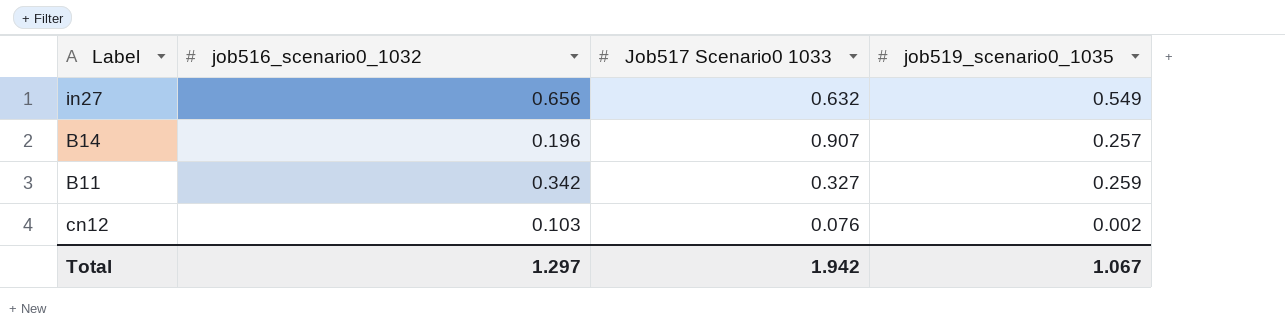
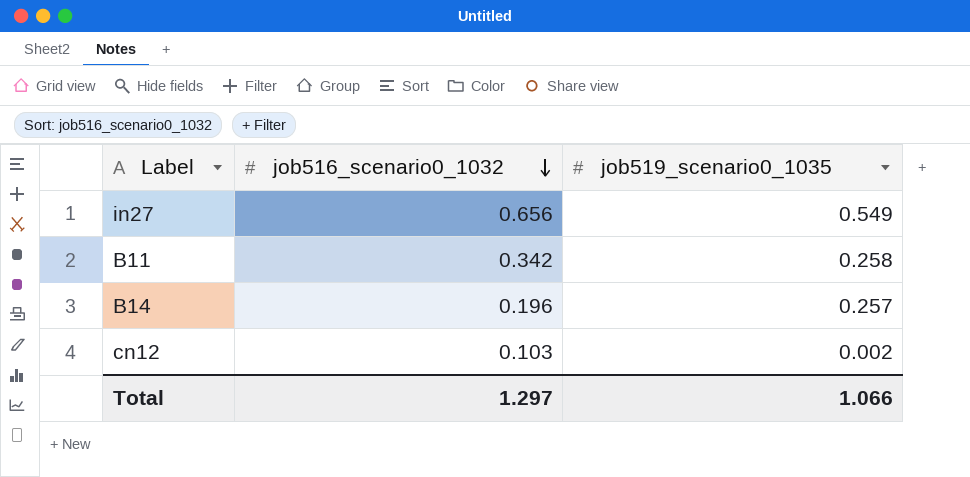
row order: none -> job516_scenario0_1032 descending
column Job517 Scenario0 1033 | position: 3 -> none
B11 | job519_scenario0_1035: 0.259 -> 0.258
Total | job519_scenario0_1035: 1.067 -> 1.066

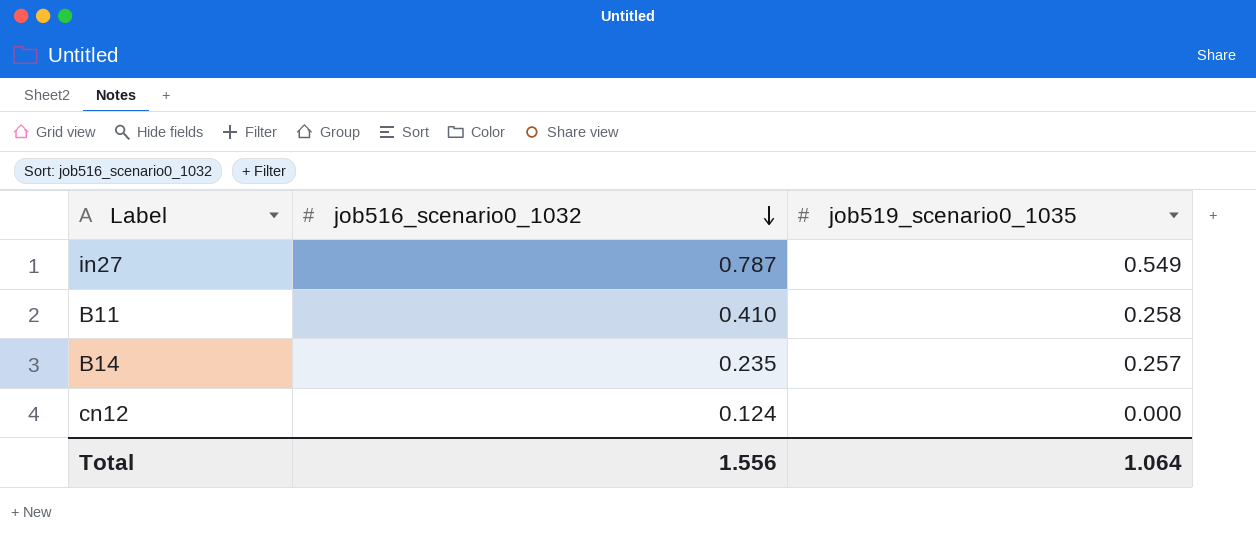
in27 | job516_scenario0_1032: 0.656 -> 0.787
B11 | job516_scenario0_1032: 0.342 -> 0.410
B14 | job516_scenario0_1032: 0.196 -> 0.235
cn12 | job516_scenario0_1032: 0.103 -> 0.124
cn12 | job519_scenario0_1035: 0.002 -> 0.000
Total | job516_scenario0_1032: 1.297 -> 1.556
Total | job519_scenario0_1035: 1.066 -> 1.064

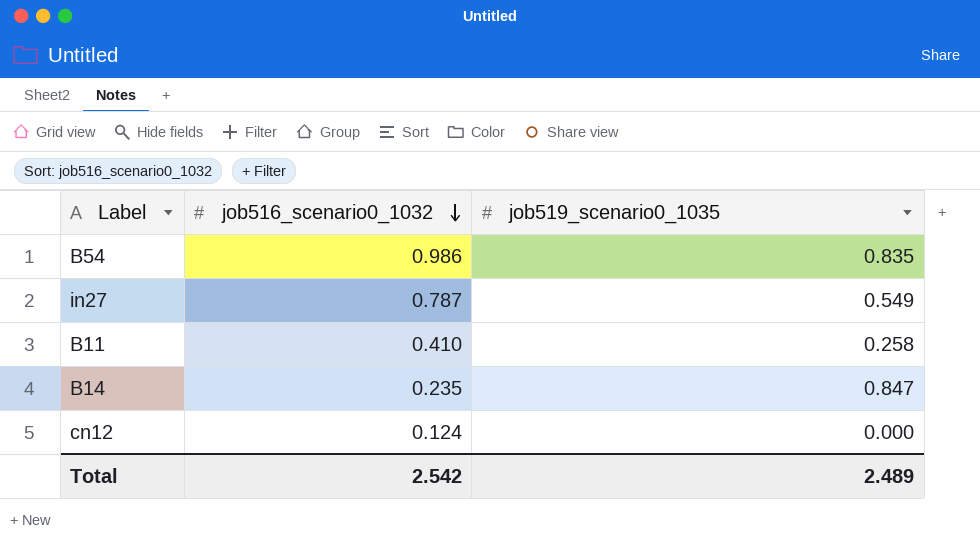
row B54: none -> 0.986 | 0.835
B14 | job519_scenario0_1035: 0.257 -> 0.847
Total | job516_scenario0_1032: 1.556 -> 2.542
Total | job519_scenario0_1035: 1.064 -> 2.489

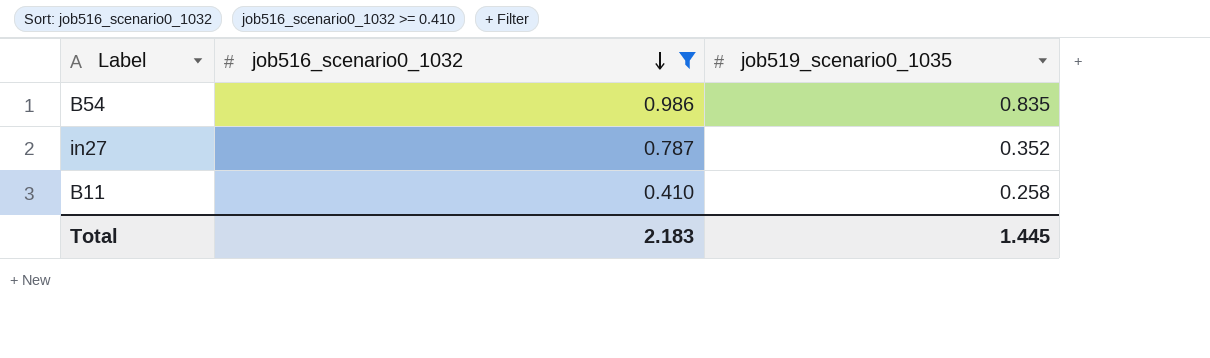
filter: none -> job516_scenario0_1032 >= 0.410
in27 | job519_scenario0_1035: 0.549 -> 0.352
Total | job516_scenario0_1032: 2.542 -> 2.183
Total | job519_scenario0_1035: 2.489 -> 1.445

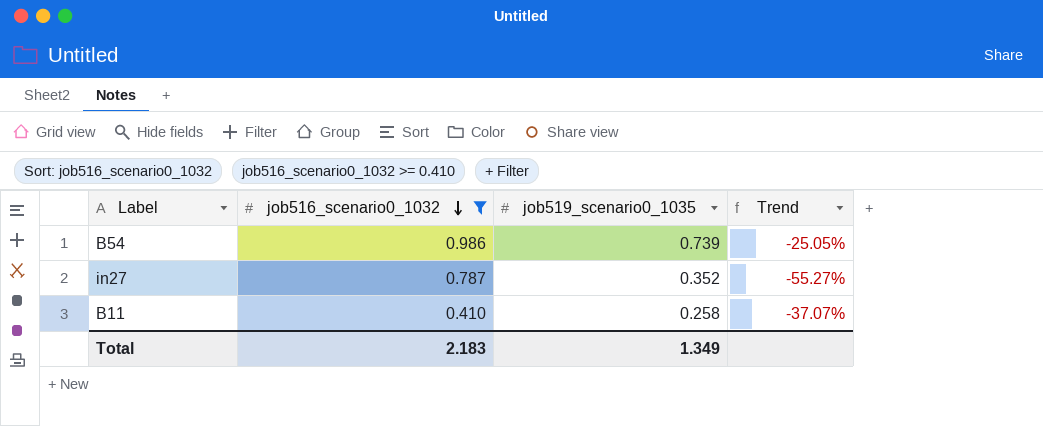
column Trend | formula: none -> ([job519_scenario0_1035] - [job516_scenario0_1032]) / [job516_scenario0_1032]
B54 | job519_scenario0_1035: 0.835 -> 0.739
Total | job519_scenario0_1035: 1.445 -> 1.349

